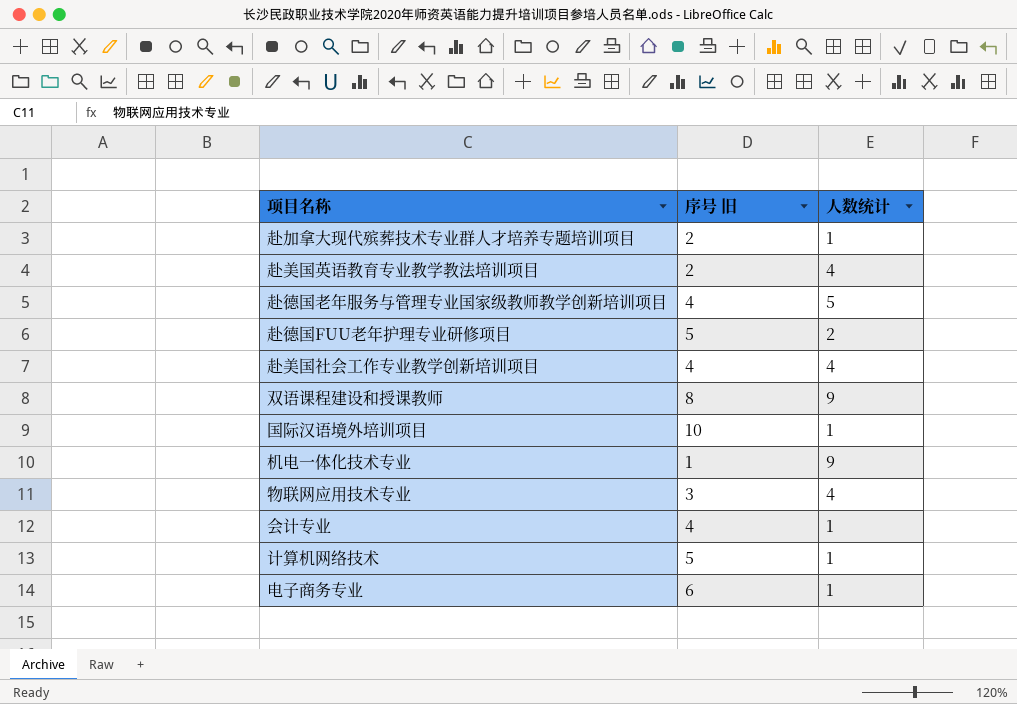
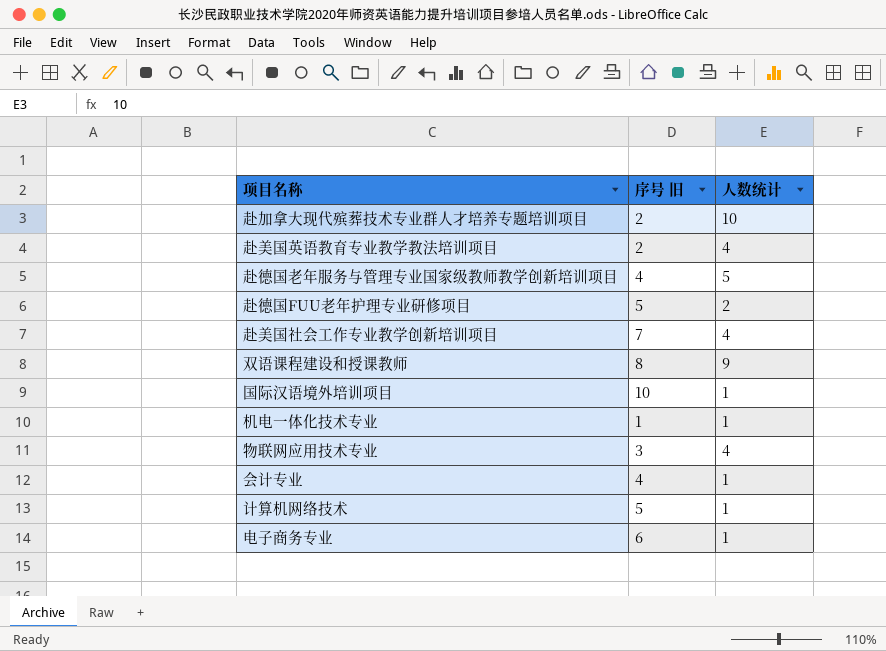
赴加拿大现代殡葬技术专业群人才培养专题培训项目 | 人数统计: 1 -> 10
赴美国社会工作专业教学创新培训项目 | 序号 旧: 4 -> 7
机电一体化技术专业 | 人数统计: 9 -> 1

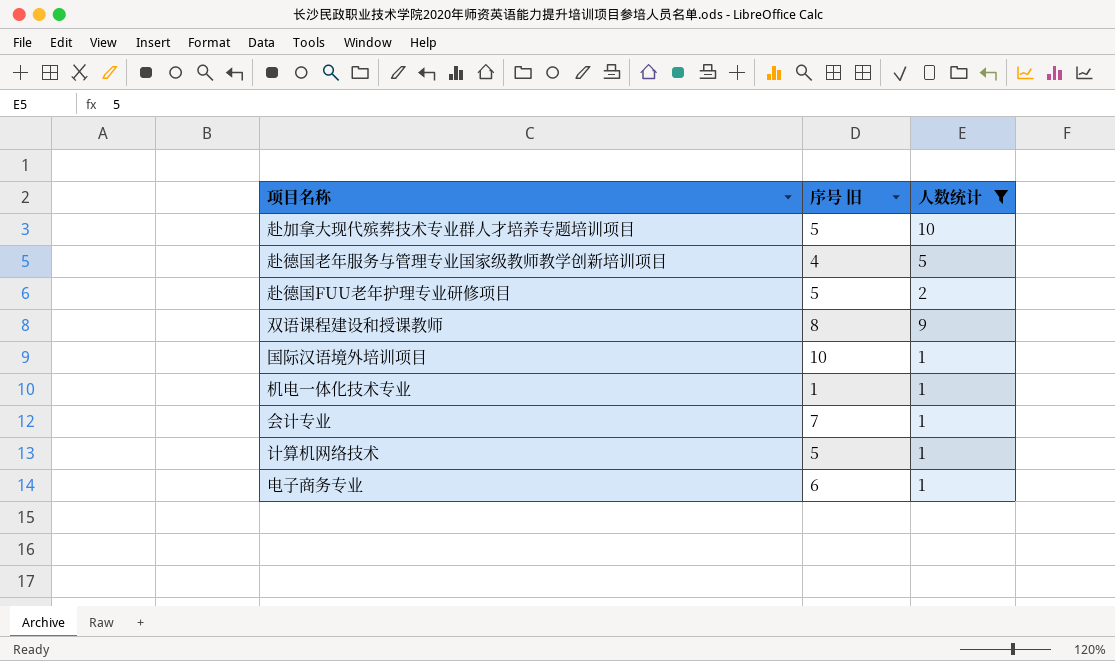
filter: none -> 人数统计 != 4
赴加拿大现代殡葬技术专业群人才培养专题培训项目 | 序号 旧: 2 -> 5
会计专业 | 序号 旧: 4 -> 7

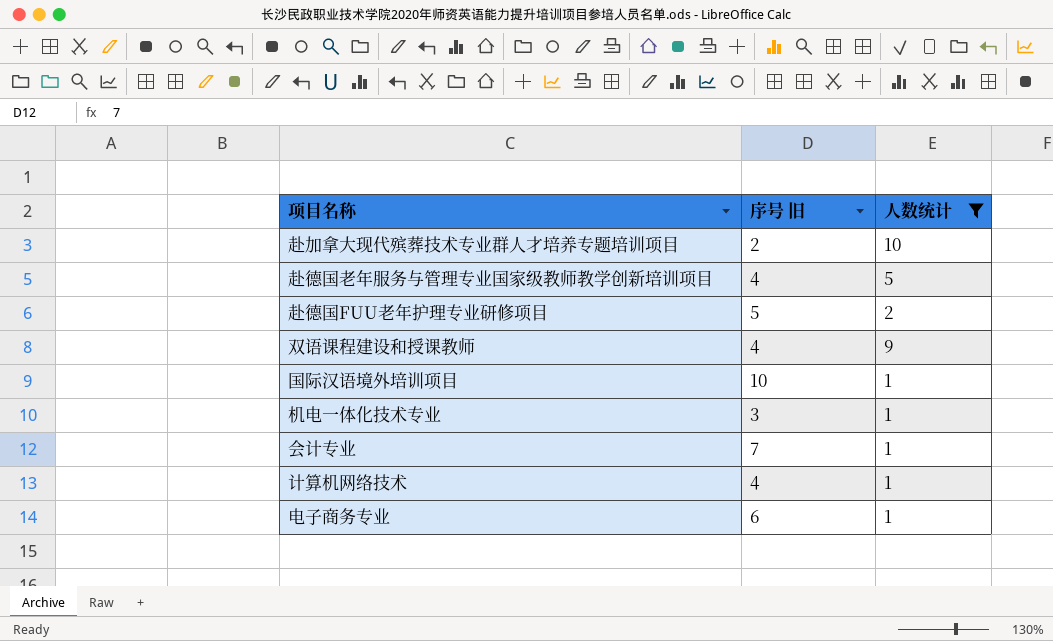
赴加拿大现代殡葬技术专业群人才培养专题培训项目 | 序号 旧: 5 -> 2
双语课程建设和授课教师 | 序号 旧: 8 -> 4
机电一体化技术专业 | 序号 旧: 1 -> 3
计算机网络技术 | 序号 旧: 5 -> 4

